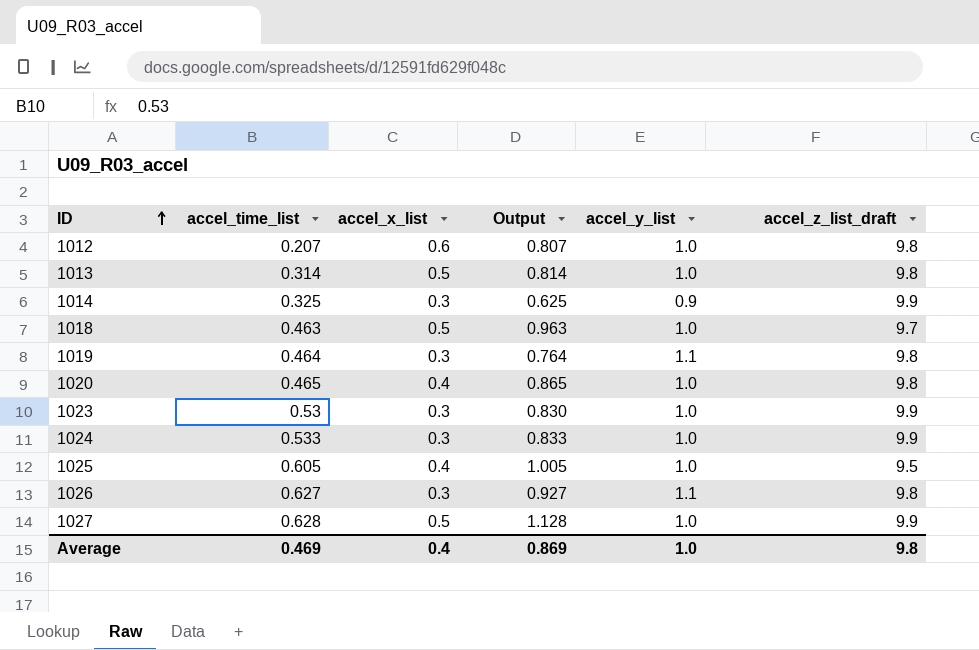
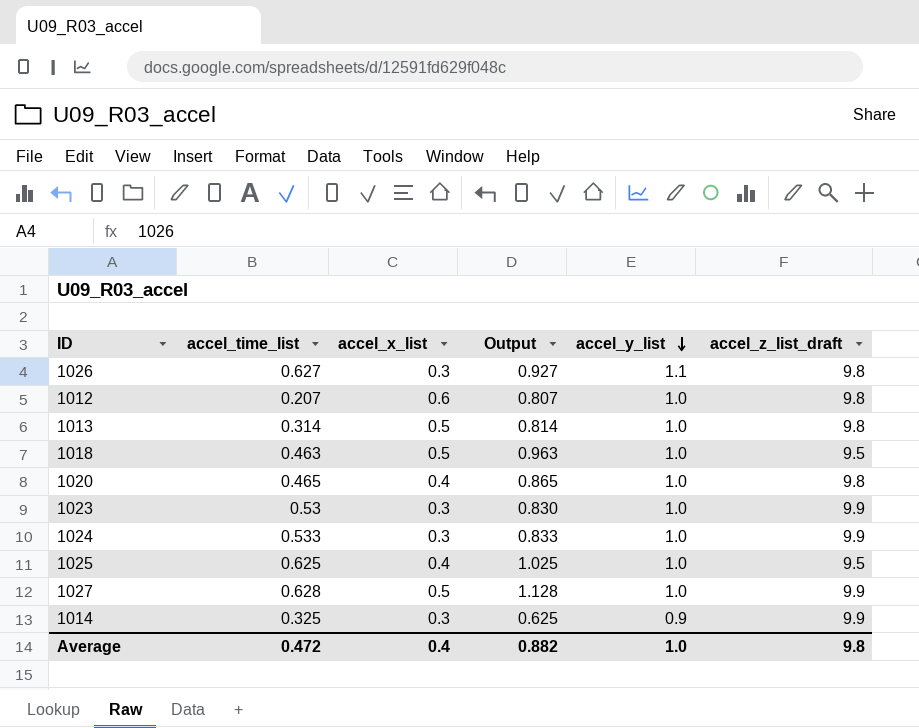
row order: ID ascending -> accel_y_list descending
row 1019: 0.464 | 0.3 | 0.764 | 1.1 | 9.8 -> none
1018 | accel_z_list_draft: 9.7 -> 9.5
1025 | accel_time_list: 0.605 -> 0.625
1025 | Output: 1.005 -> 1.025
Average | accel_time_list: 0.469 -> 0.472
Average | Output: 0.869 -> 0.882

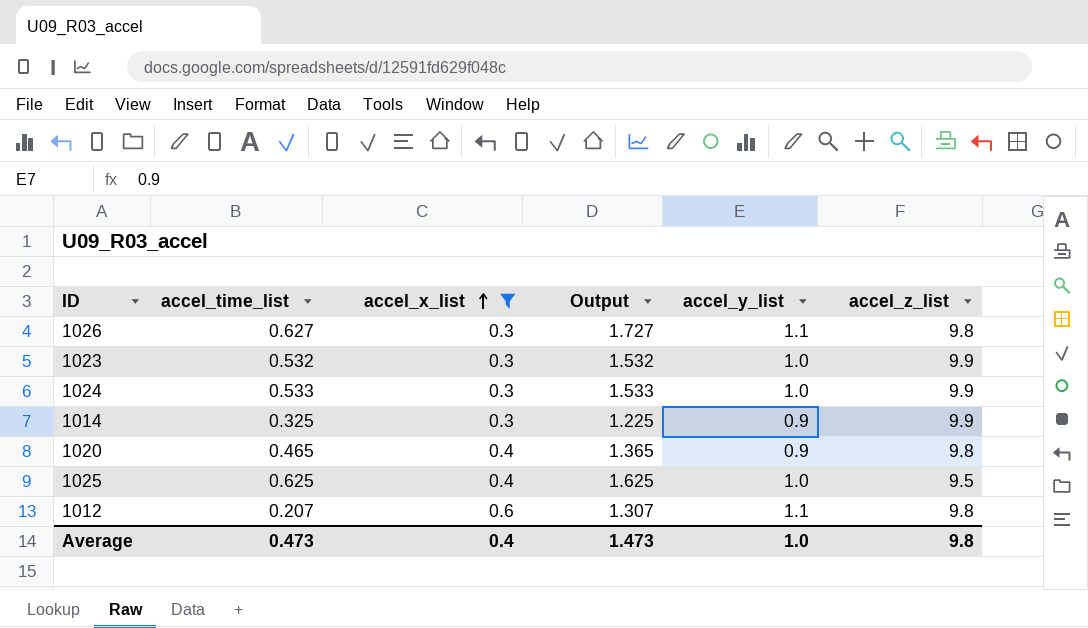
filter: none -> accel_x_list != 0.5
row order: accel_y_list descending -> accel_x_list ascending
column Output | formula: [accel_time_list] + [accel_x_list] -> [accel_time_list] + [accel_y_list]
column name: accel_z_list_draft -> accel_z_list
1023 | accel_time_list: 0.53 -> 0.532
1020 | accel_y_list: 1.0 -> 0.9
1012 | accel_y_list: 1.0 -> 1.1
Average | accel_time_list: 0.472 -> 0.473
Average | Output: 0.882 -> 1.473

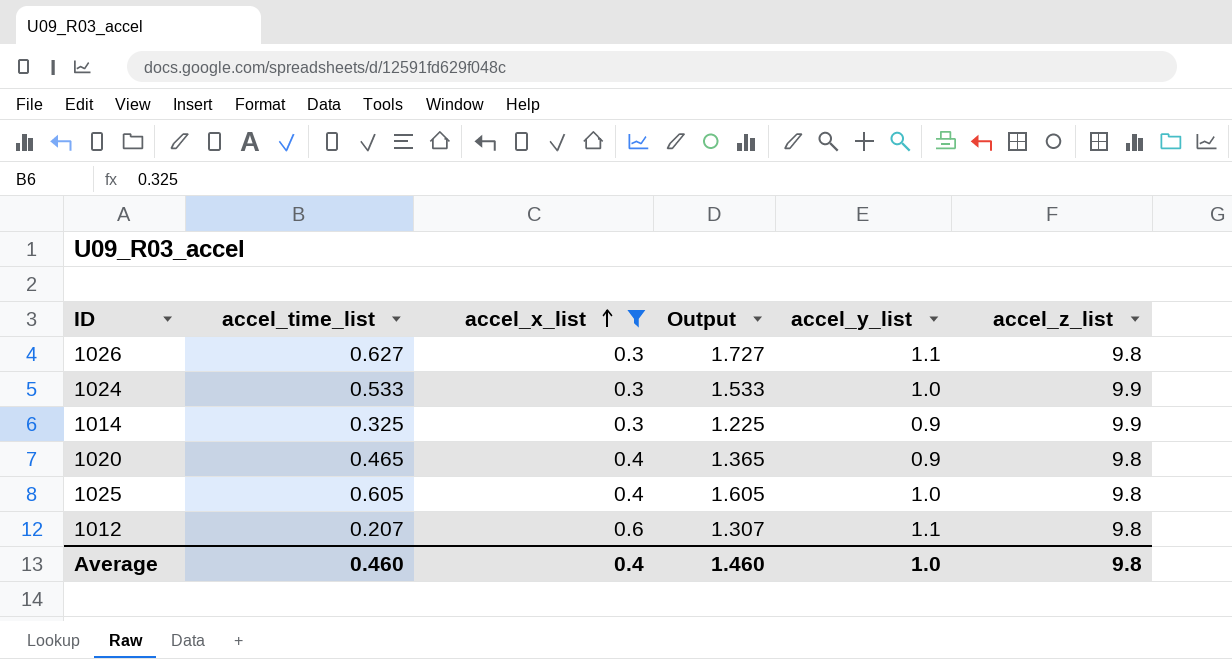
row 1023: 0.532 | 0.3 | 1.532 | 1.0 | 9.9 -> none
1025 | accel_time_list: 0.625 -> 0.605
1025 | Output: 1.625 -> 1.605
1025 | accel_z_list: 9.5 -> 9.8
Average | accel_time_list: 0.473 -> 0.460
Average | Output: 1.473 -> 1.460

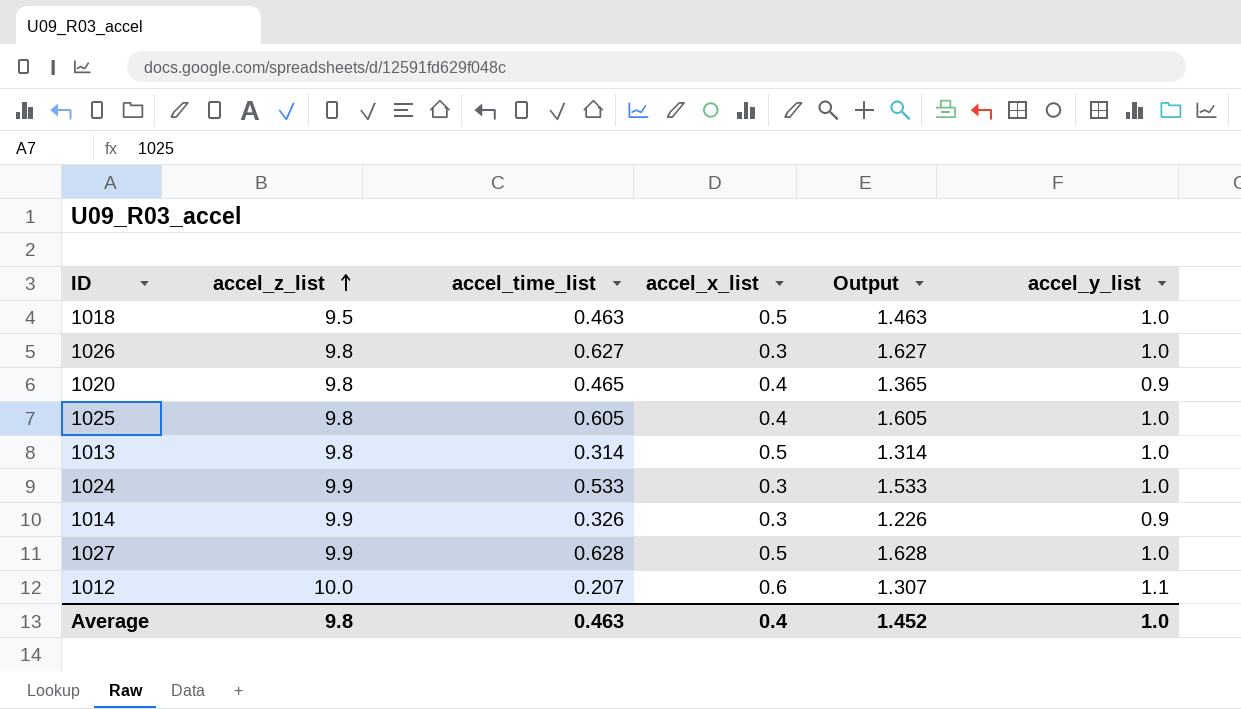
filter: accel_x_list != 0.5 -> none
row order: accel_x_list ascending -> accel_z_list ascending
column accel_z_list | position: 6 -> 2
1026 | Output: 1.727 -> 1.627
1026 | accel_y_list: 1.1 -> 1.0
1014 | accel_time_list: 0.325 -> 0.326
1014 | Output: 1.225 -> 1.226
1012 | accel_z_list: 9.8 -> 10.0
Average | accel_time_list: 0.460 -> 0.463
Average | Output: 1.460 -> 1.452

